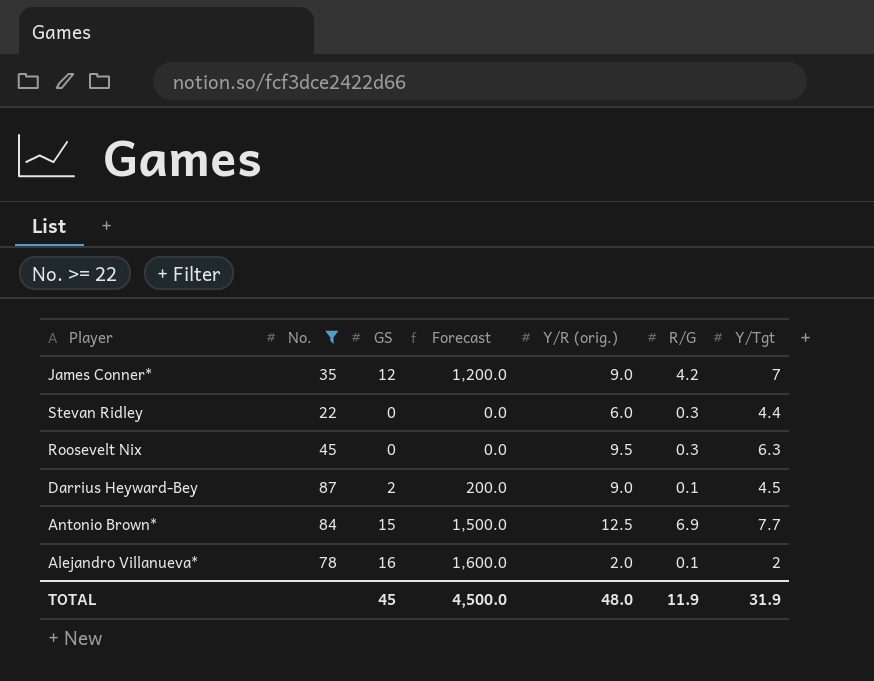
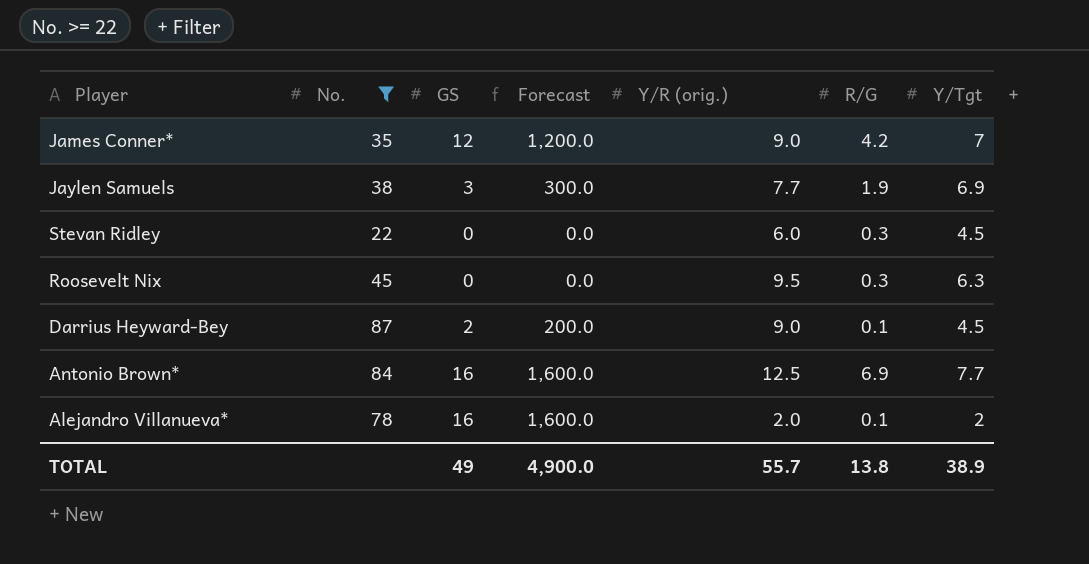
row Jaylen Samuels: none -> 38 | 3 | 300.0 | 7.7 | 1.9 | 6.9
Stevan Ridley | Y/Tgt: 4.4 -> 4.5
Antonio Brown* | GS: 15 -> 16
Antonio Brown* | Forecast: 1,500.0 -> 1,600.0
TOTAL | GS: 45 -> 49
TOTAL | Forecast: 4,500.0 -> 4,900.0
TOTAL | Y/R (orig.): 48.0 -> 55.7
TOTAL | R/G: 11.9 -> 13.8
TOTAL | Y/Tgt: 31.9 -> 38.9

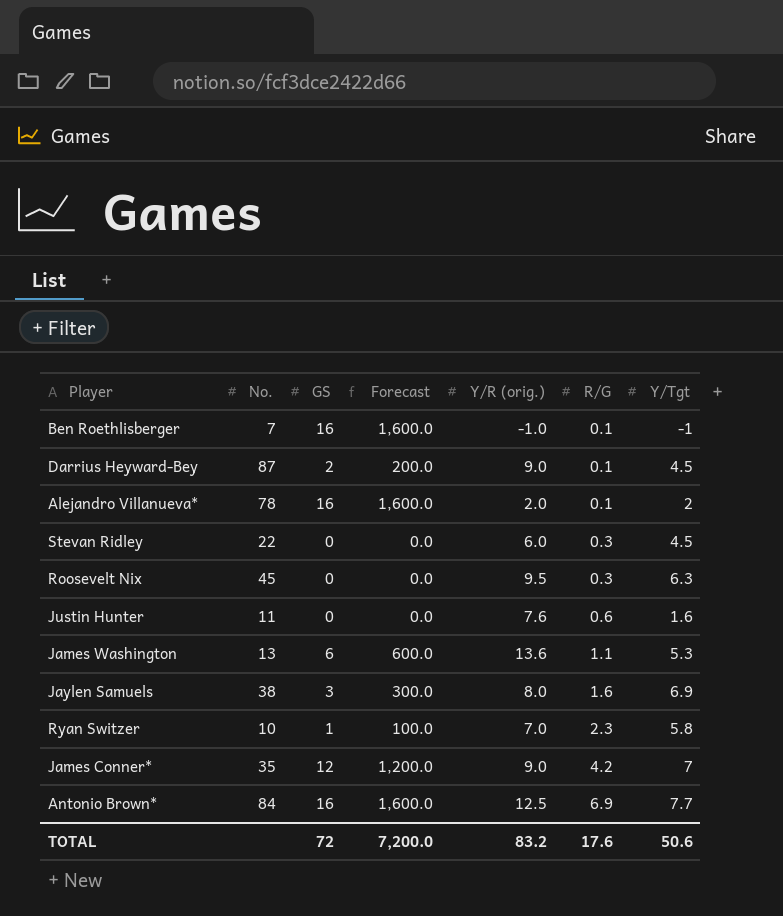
filter: No. >= 22 -> none
row order: none -> R/G ascending
Jaylen Samuels | Y/R (orig.): 7.7 -> 8.0
Jaylen Samuels | R/G: 1.9 -> 1.6
TOTAL | GS: 49 -> 72
TOTAL | Forecast: 4,900.0 -> 7,200.0
TOTAL | Y/R (orig.): 55.7 -> 83.2
TOTAL | R/G: 13.8 -> 17.6
TOTAL | Y/Tgt: 38.9 -> 50.6

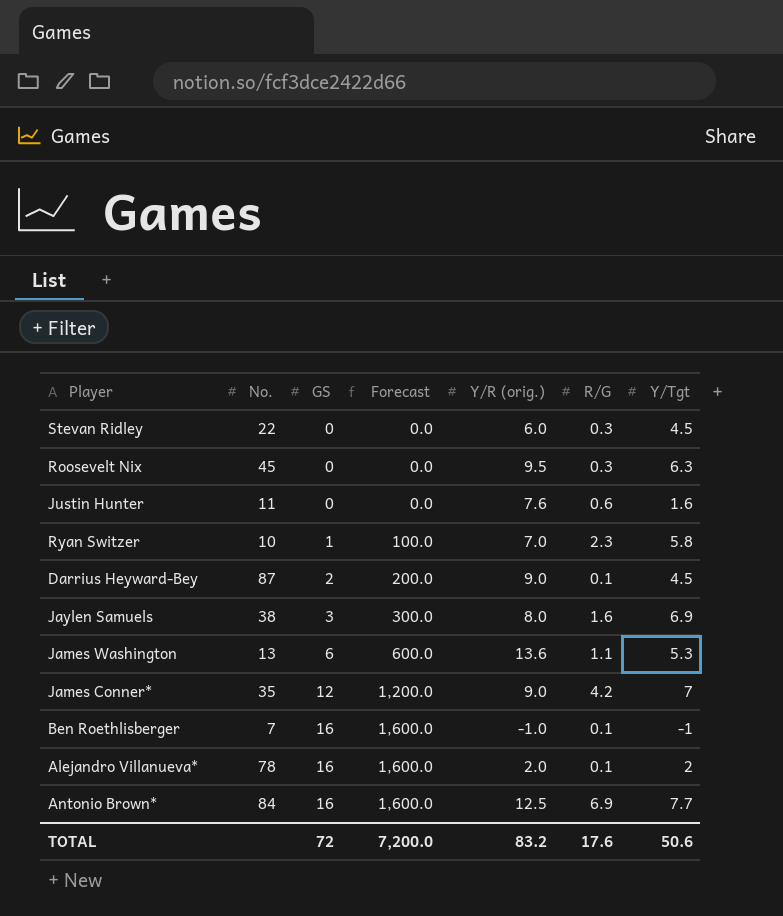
row order: R/G ascending -> GS ascending

